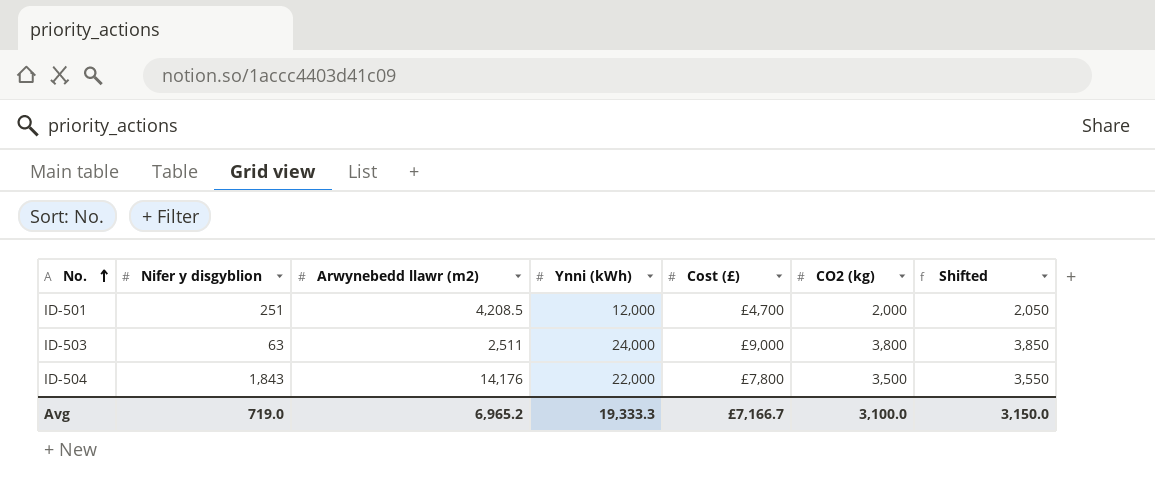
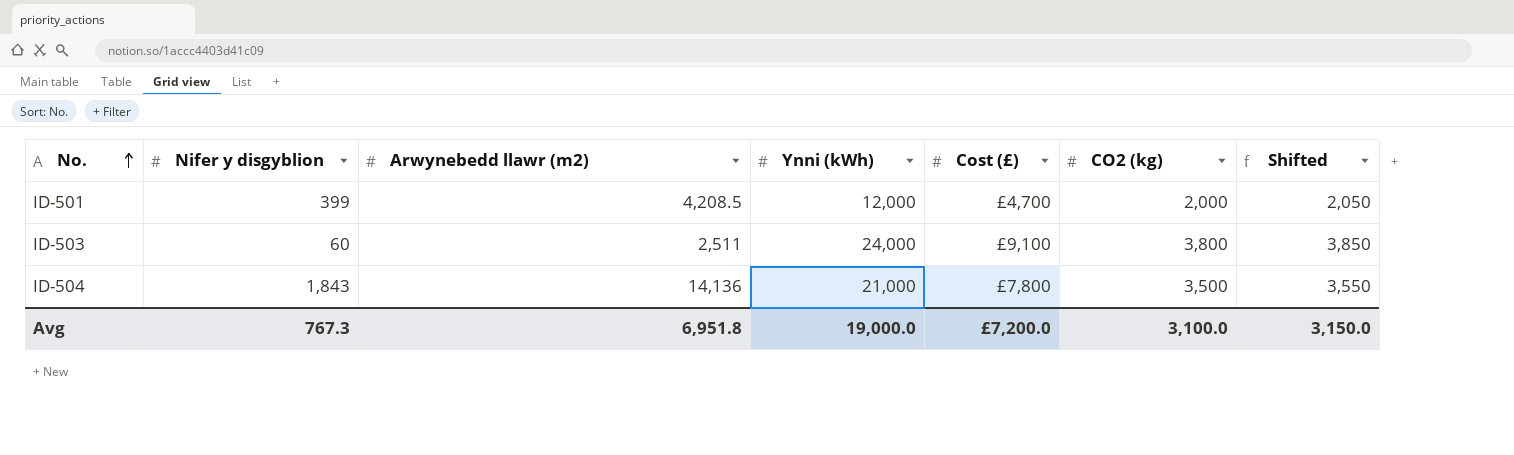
ID-501 | Nifer y disgyblion: 251 -> 399
ID-503 | Nifer y disgyblion: 63 -> 60
ID-503 | Cost (£): £9,000 -> £9,100
ID-504 | Arwynebedd llawr (m2): 14,176 -> 14,136
ID-504 | Ynni (kWh): 22,000 -> 21,000
Avg | Nifer y disgyblion: 719.0 -> 767.3
Avg | Arwynebedd llawr (m2): 6,965.2 -> 6,951.8
Avg | Ynni (kWh): 19,333.3 -> 19,000.0
Avg | Cost (£): £7,166.7 -> £7,200.0

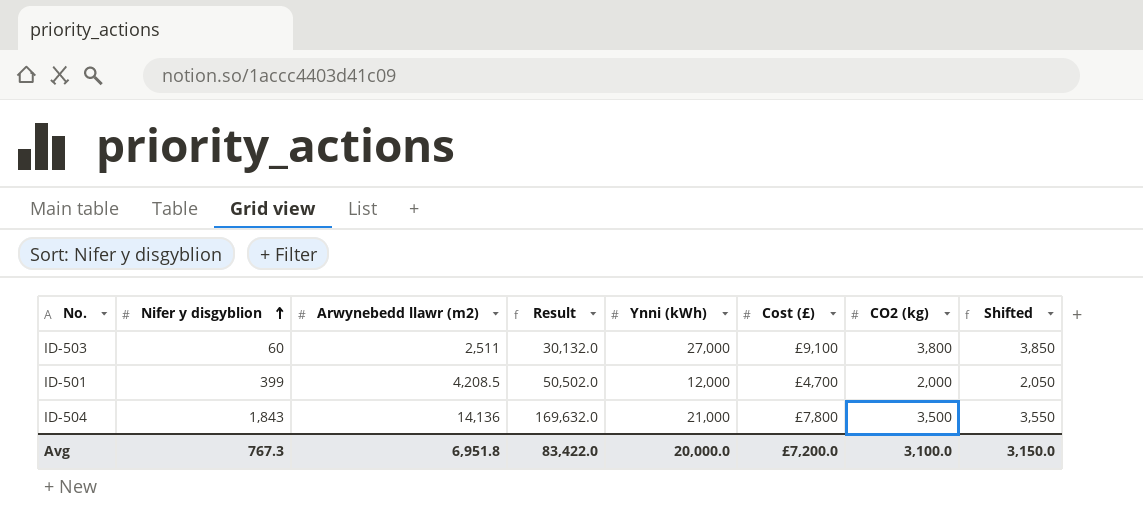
row order: No. ascending -> Nifer y disgyblion ascending
column Result | formula: none -> [Arwynebedd llawr (m2)] * 12
ID-503 | Ynni (kWh): 24,000 -> 27,000
Avg | Ynni (kWh): 19,000.0 -> 20,000.0

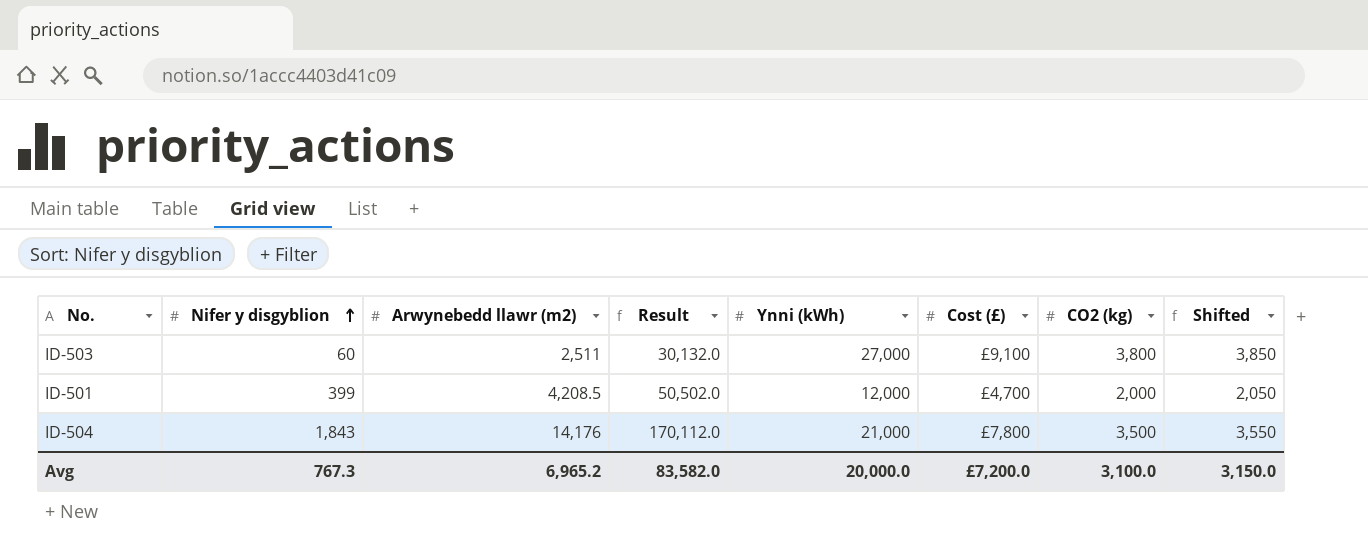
ID-504 | Arwynebedd llawr (m2): 14,136 -> 14,176
ID-504 | Result: 169,632.0 -> 170,112.0
Avg | Arwynebedd llawr (m2): 6,951.8 -> 6,965.2
Avg | Result: 83,422.0 -> 83,582.0

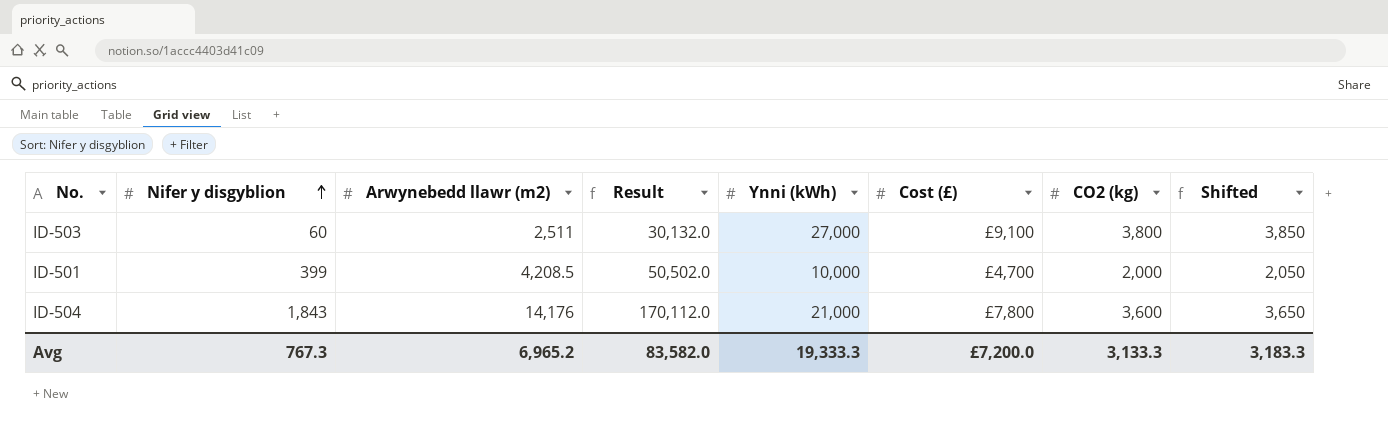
ID-501 | Ynni (kWh): 12,000 -> 10,000
ID-504 | CO2 (kg): 3,500 -> 3,600
ID-504 | Shifted: 3,550 -> 3,650
Avg | Ynni (kWh): 20,000.0 -> 19,333.3
Avg | CO2 (kg): 3,100.0 -> 3,133.3
Avg | Shifted: 3,150.0 -> 3,183.3

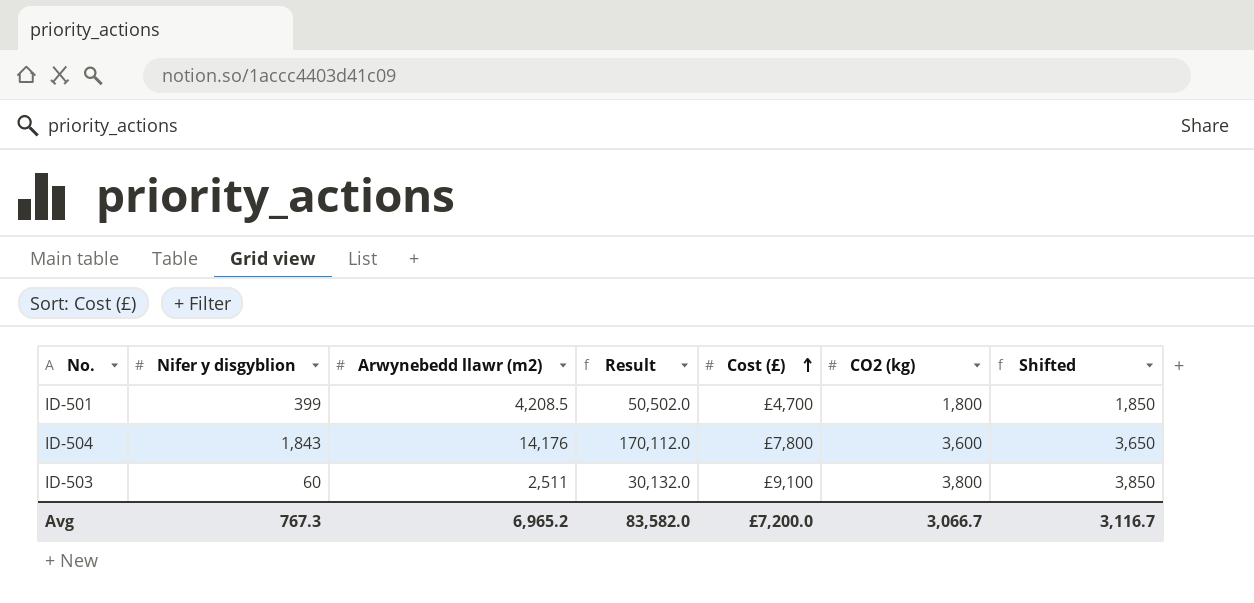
row order: Nifer y disgyblion ascending -> Cost (£) ascending
column Ynni (kWh) | position: 5 -> none
ID-501 | CO2 (kg): 2,000 -> 1,800
ID-501 | Shifted: 2,050 -> 1,850
Avg | CO2 (kg): 3,133.3 -> 3,066.7
Avg | Shifted: 3,183.3 -> 3,116.7

